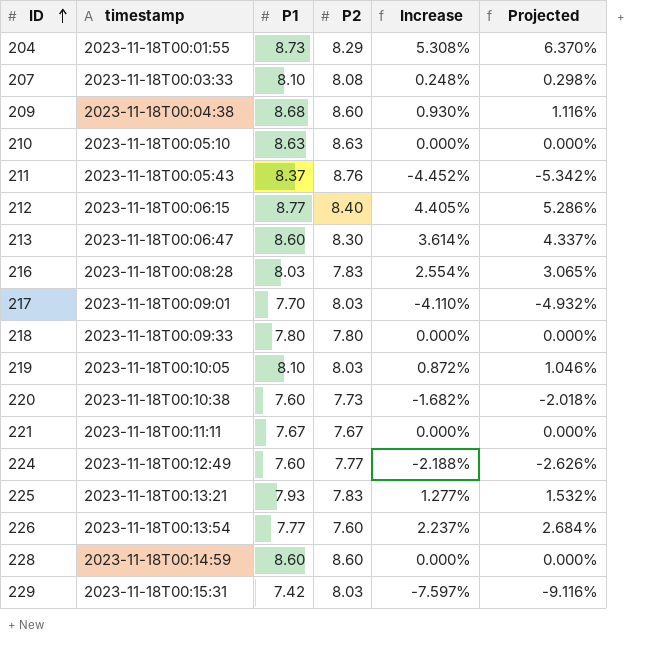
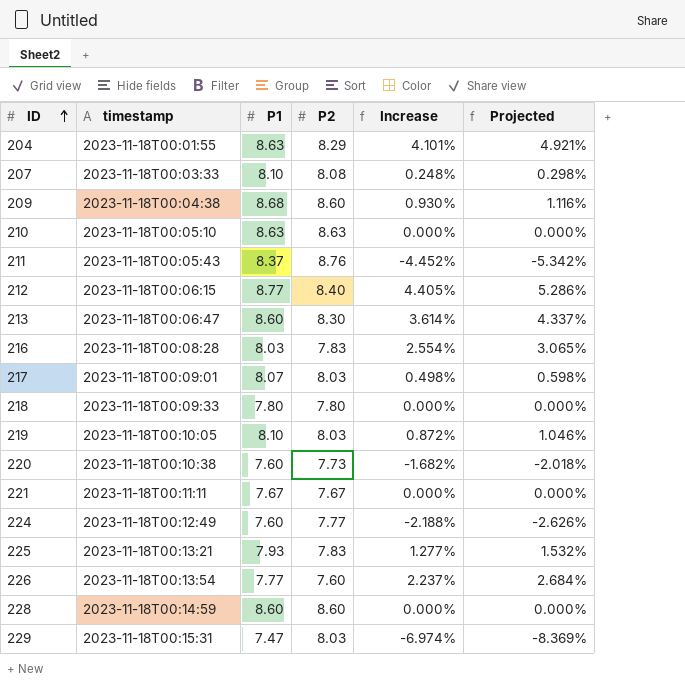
204 | P1: 8.73 -> 8.63
204 | Increase: 5.308% -> 4.101%
204 | Projected: 6.370% -> 4.921%
217 | P1: 7.70 -> 8.07
217 | Increase: -4.110% -> 0.498%
217 | Projected: -4.932% -> 0.598%
229 | P1: 7.42 -> 7.47
229 | Increase: -7.597% -> -6.974%
229 | Projected: -9.116% -> -8.369%

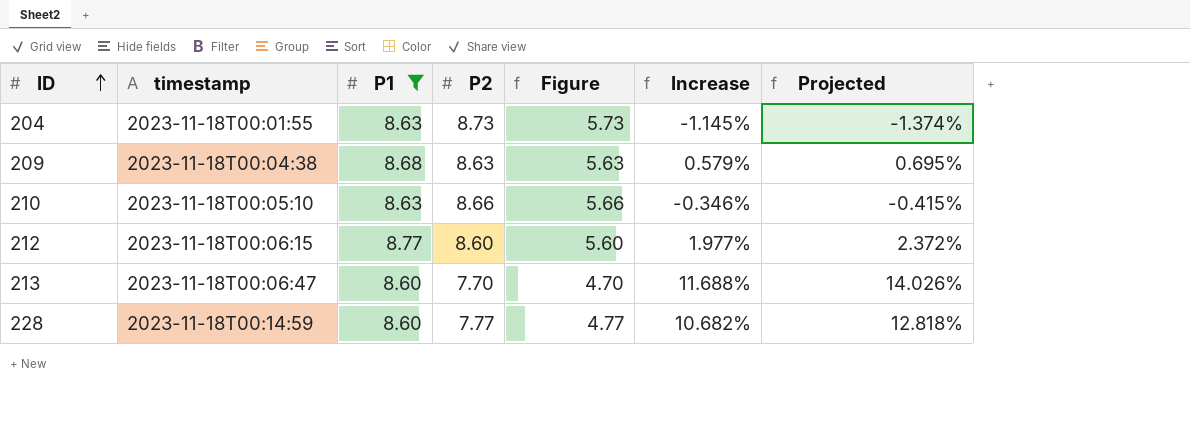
filter: none -> P1 >= 8.60
column Figure | formula: none -> [P2] - 3
204 | P2: 8.29 -> 8.73
204 | Increase: 4.101% -> -1.145%
204 | Projected: 4.921% -> -1.374%
209 | P2: 8.60 -> 8.63
209 | Increase: 0.930% -> 0.579%
209 | Projected: 1.116% -> 0.695%
210 | P2: 8.63 -> 8.66
210 | Increase: 0.000% -> -0.346%
210 | Projected: 0.000% -> -0.415%
212 | P2: 8.40 -> 8.60
212 | Increase: 4.405% -> 1.977%
212 | Projected: 5.286% -> 2.372%
213 | P2: 8.30 -> 7.70
213 | Increase: 3.614% -> 11.688%
213 | Projected: 4.337% -> 14.026%
228 | P2: 8.60 -> 7.77
228 | Increase: 0.000% -> 10.682%
228 | Projected: 0.000% -> 12.818%

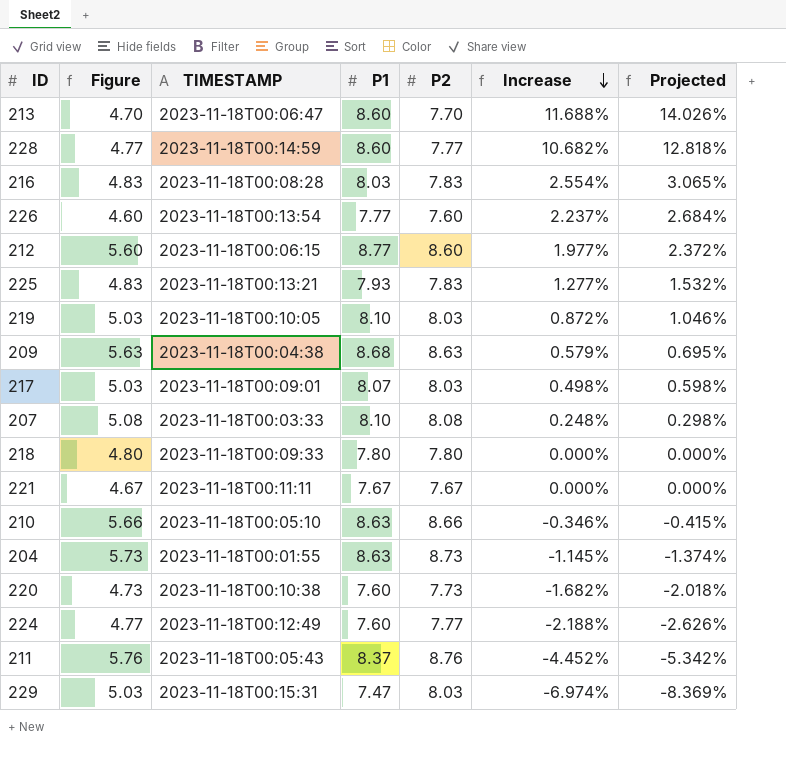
filter: P1 >= 8.60 -> none
row order: ID ascending -> Increase descending
column Figure | position: 5 -> 2
column name: timestamp -> TIMESTAMP

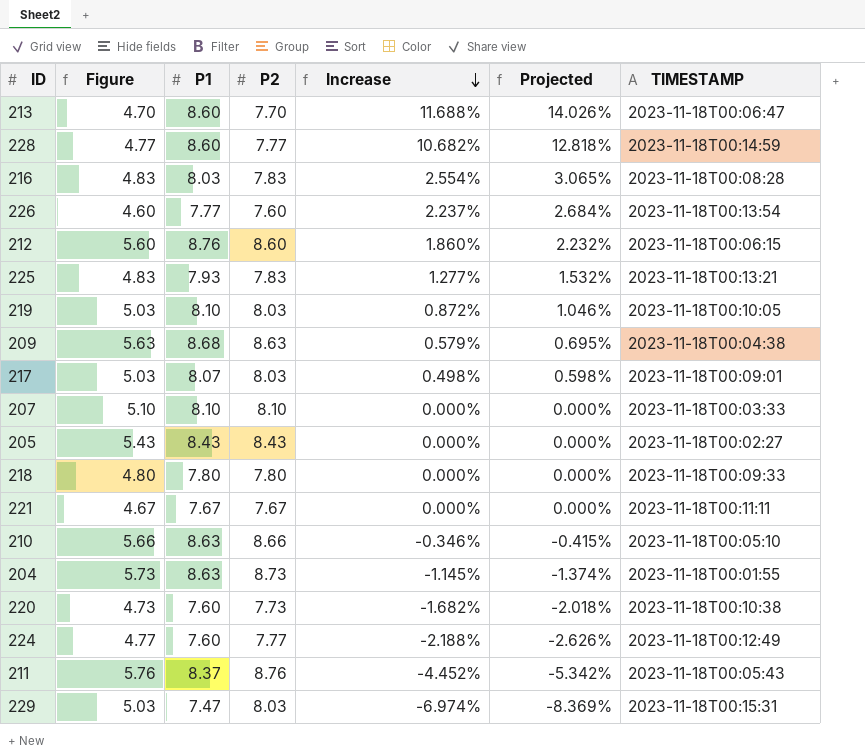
column TIMESTAMP | position: 3 -> 7
212 | P1: 8.77 -> 8.76
212 | Increase: 1.977% -> 1.860%
212 | Projected: 2.372% -> 2.232%
207 | Figure: 5.08 -> 5.10
207 | P2: 8.08 -> 8.10
207 | Increase: 0.248% -> 0.000%
207 | Projected: 0.298% -> 0.000%
row 205: none -> 5.43 | 8.43 | 8.43 | 0.000% | 0.000% | 2023-11-18T00:02:27

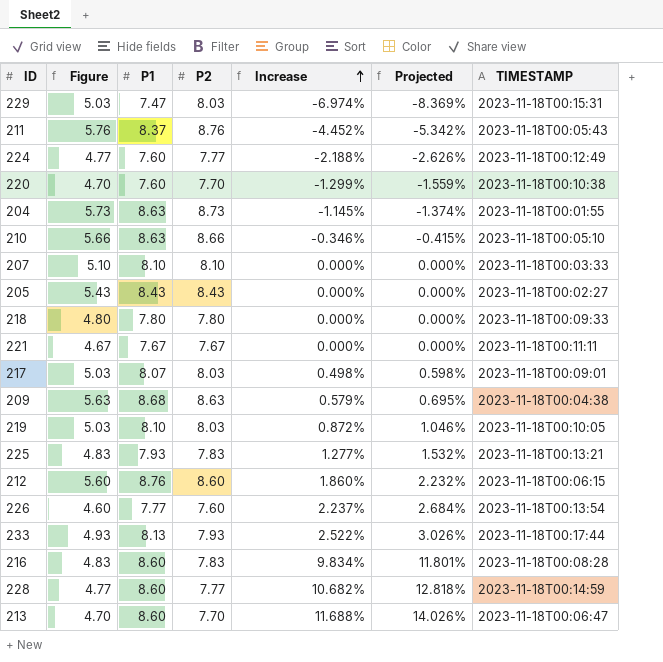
row order: Increase descending -> Increase ascending
220 | Figure: 4.73 -> 4.70
220 | P2: 7.73 -> 7.70
220 | Increase: -1.682% -> -1.299%
220 | Projected: -2.018% -> -1.559%
row 233: none -> 4.93 | 8.13 | 7.93 | 2.522% | 3.026% | 2023-11-18T00:17:44
216 | P1: 8.03 -> 8.60
216 | Increase: 2.554% -> 9.834%
216 | Projected: 3.065% -> 11.801%

